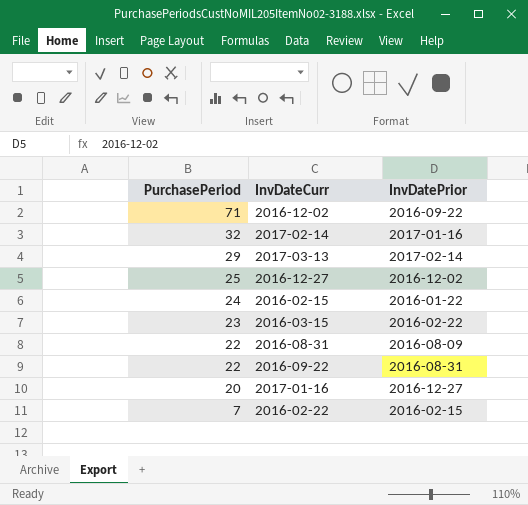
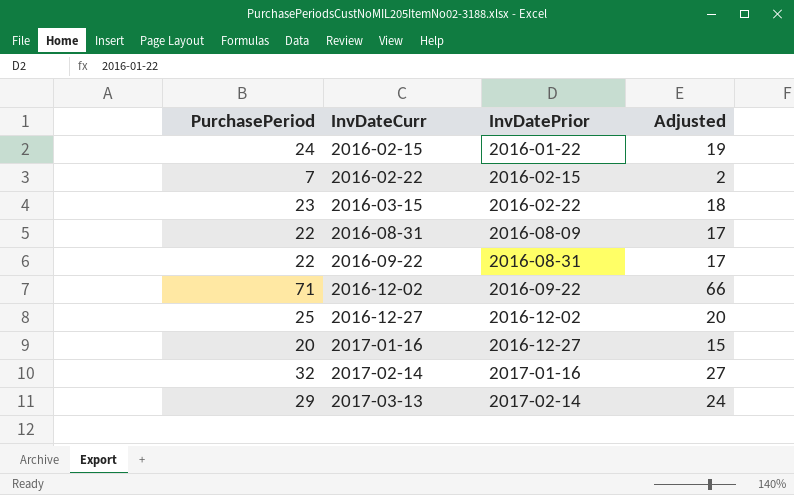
row order: PurchasePeriod descending -> InvDateCurr ascending
column Adjusted | formula: none -> [PurchasePeriod] - 5

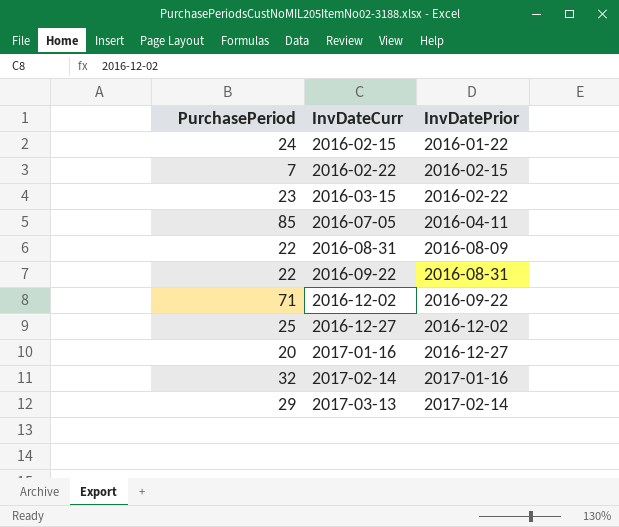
column Adjusted | formula: [PurchasePeriod] - 5 -> none
row 2016-07-05: none -> 85 | 2016-04-11

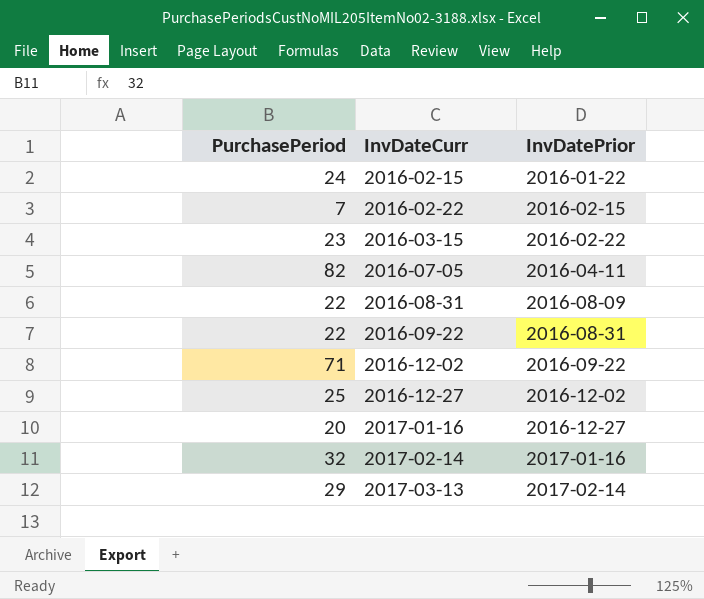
2016-07-05 | PurchasePeriod: 85 -> 82

